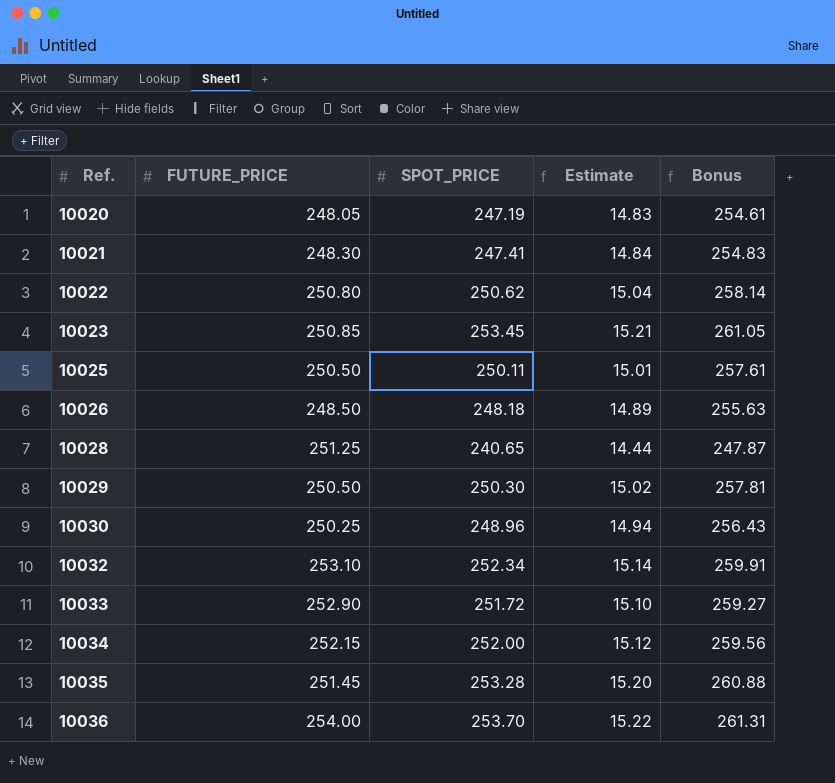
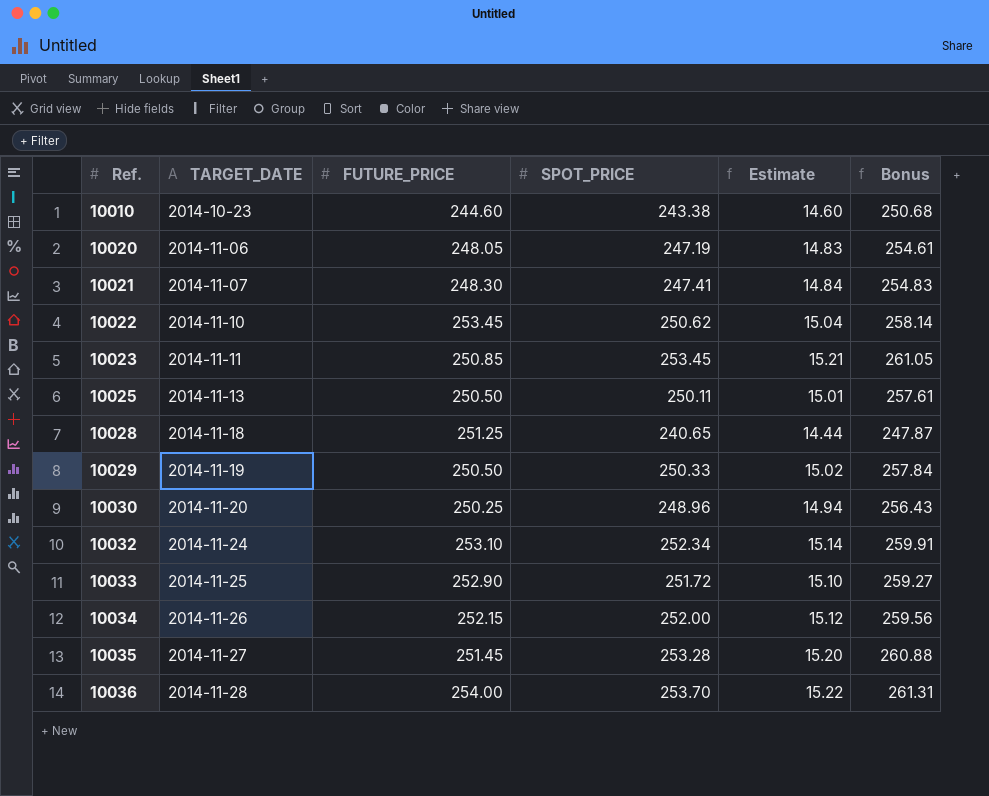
column TARGET_DATE | position: none -> 2
row 10026: 248.50 | 248.18 | 14.89 | 255.63 -> none
row 10010: none -> 2014-10-23 | 244.60 | 243.38 | 14.60 | 250.68
10022 | FUTURE_PRICE: 250.80 -> 253.45
10029 | SPOT_PRICE: 250.30 -> 250.33
10029 | Bonus: 257.81 -> 257.84

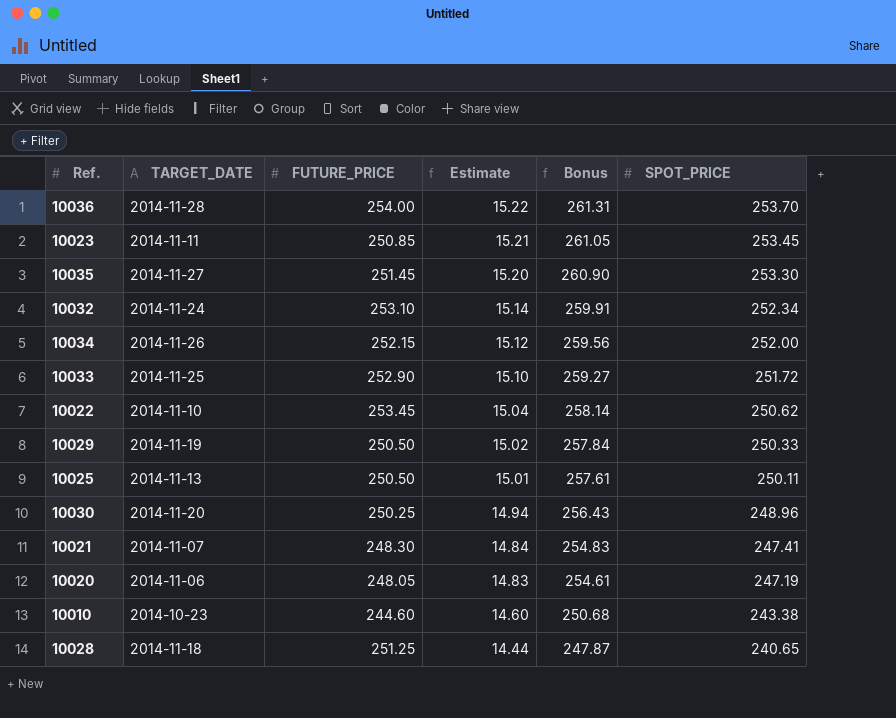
row order: Ref. ascending -> Estimate descending
column SPOT_PRICE | position: 4 -> 6
10035 | Bonus: 260.88 -> 260.90
10035 | SPOT_PRICE: 253.28 -> 253.30

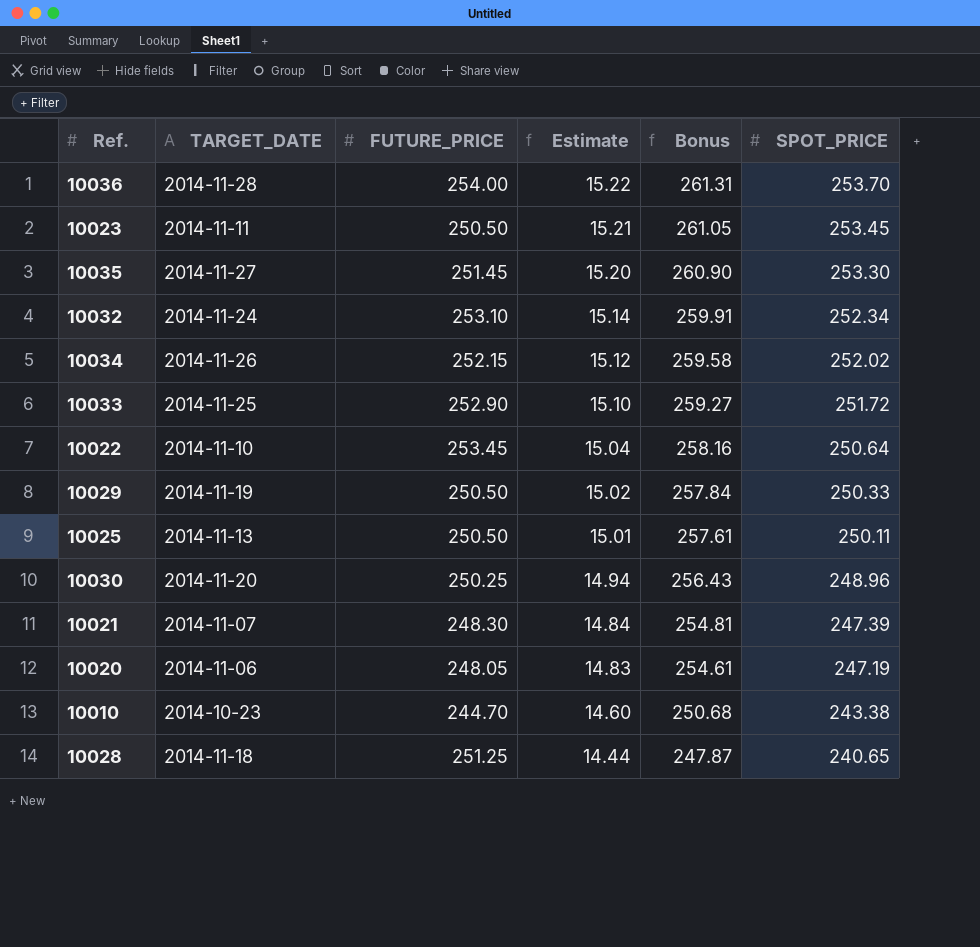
10023 | FUTURE_PRICE: 250.85 -> 250.50
10034 | Bonus: 259.56 -> 259.58
10034 | SPOT_PRICE: 252.00 -> 252.02
10022 | Bonus: 258.14 -> 258.16
10022 | SPOT_PRICE: 250.62 -> 250.64
10021 | Bonus: 254.83 -> 254.81
10021 | SPOT_PRICE: 247.41 -> 247.39
10010 | FUTURE_PRICE: 244.60 -> 244.70

